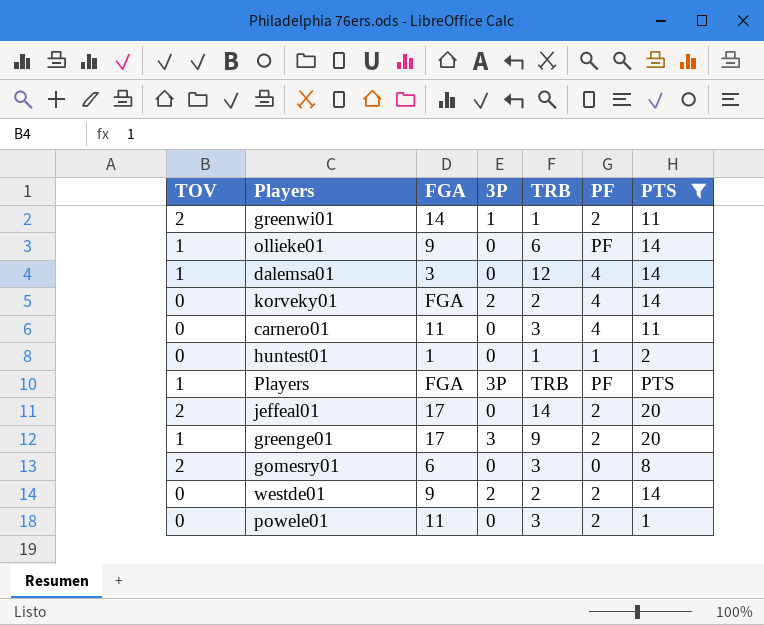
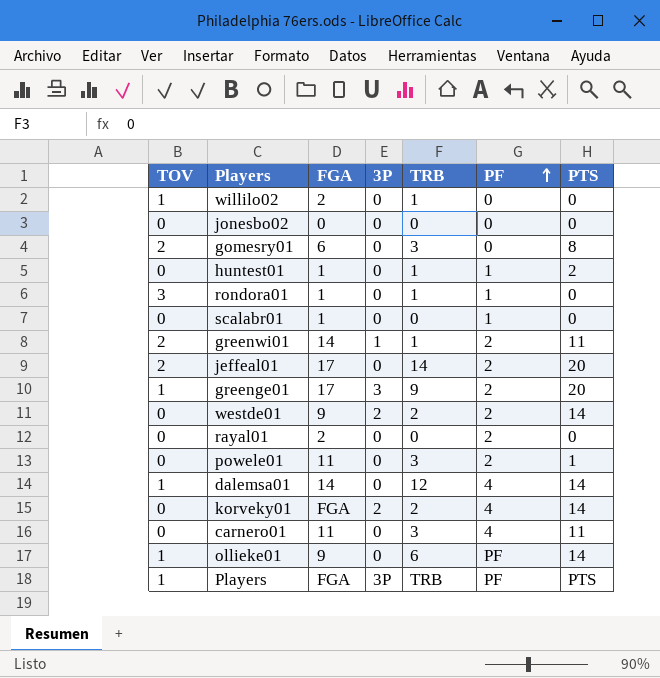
filter: PTS != 0 -> none
row order: none -> PF ascending
dalemsa01 | FGA: 3 -> 14

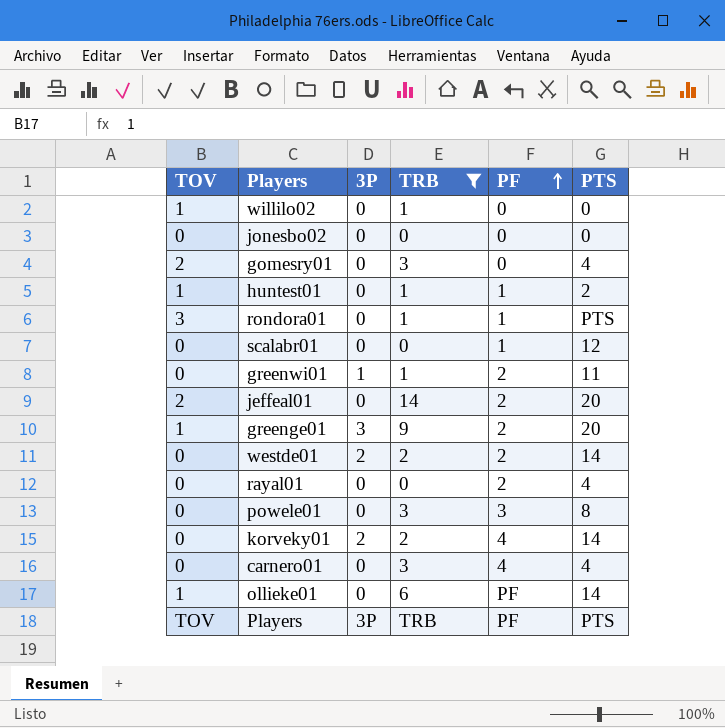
filter: none -> TRB != 12
column FGA | position: 3 -> none
gomesry01 | PTS: 8 -> 4
huntest01 | TOV: 0 -> 1
rondora01 | PTS: 0 -> PTS
scalabr01 | PTS: 0 -> 12
greenwi01 | TOV: 2 -> 0
rayal01 | PTS: 0 -> 4
powele01 | PF: 2 -> 3
powele01 | PTS: 1 -> 8
carnero01 | PTS: 11 -> 4
Players | TOV: 1 -> TOV

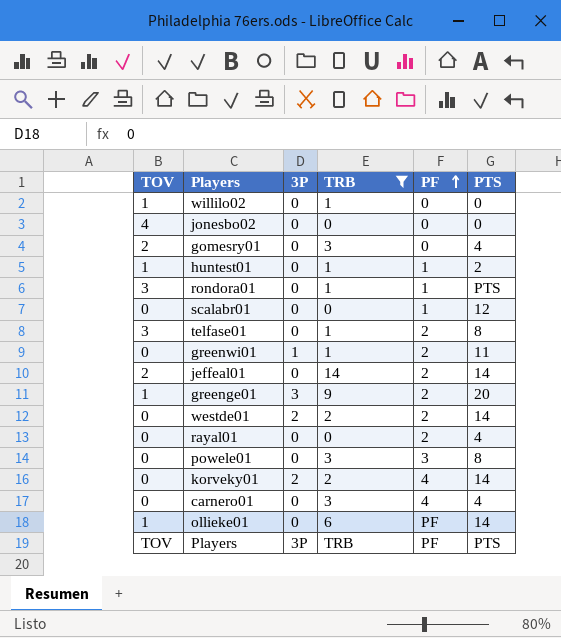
jonesbo02 | TOV: 0 -> 4
row telfase01: none -> 3 | 0 | 1 | 2 | 8
jeffeal01 | PTS: 20 -> 14

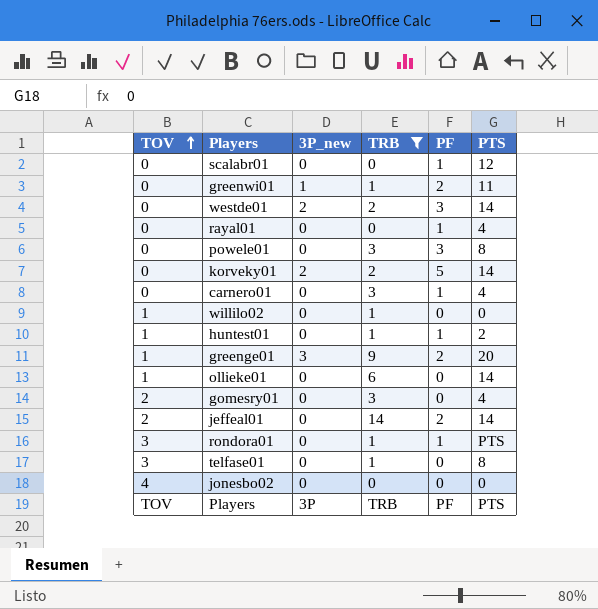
row order: PF ascending -> TOV ascending
column name: 3P -> 3P_new
westde01 | PF: 2 -> 3
rayal01 | PF: 2 -> 1
korveky01 | PF: 4 -> 5
carnero01 | PF: 4 -> 1
ollieke01 | PF: PF -> 0
telfase01 | PF: 2 -> 0

